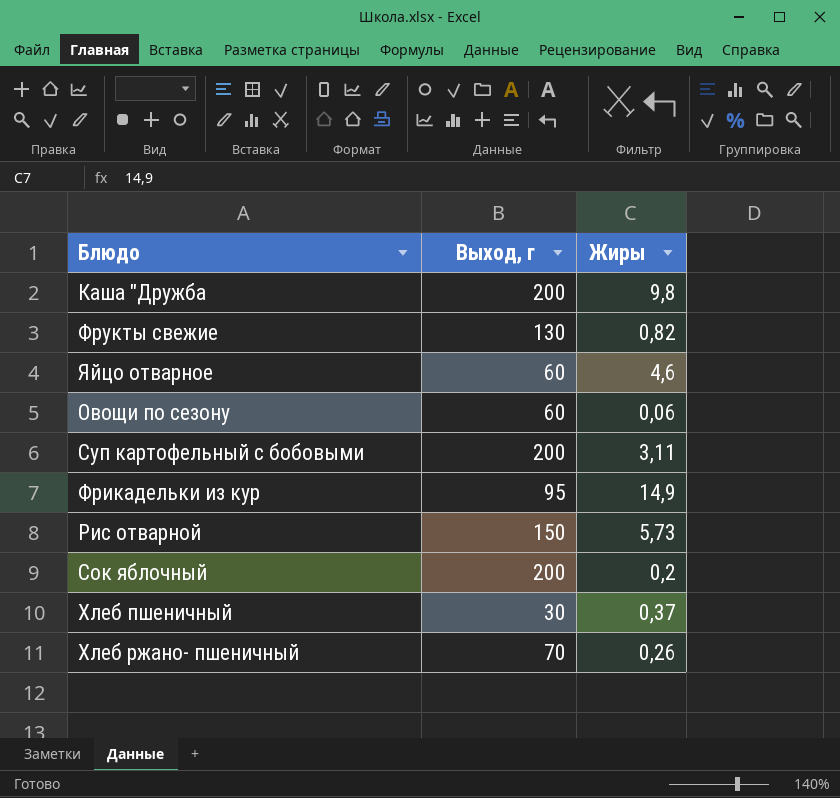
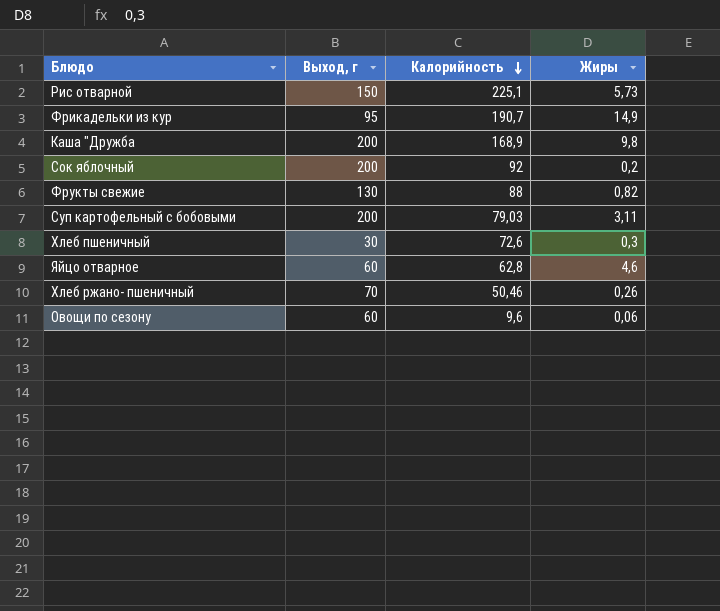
row order: none -> Калорийность descending
column Калорийность | position: none -> 3
Хлеб пшеничный | Жиры: 0,37 -> 0,3

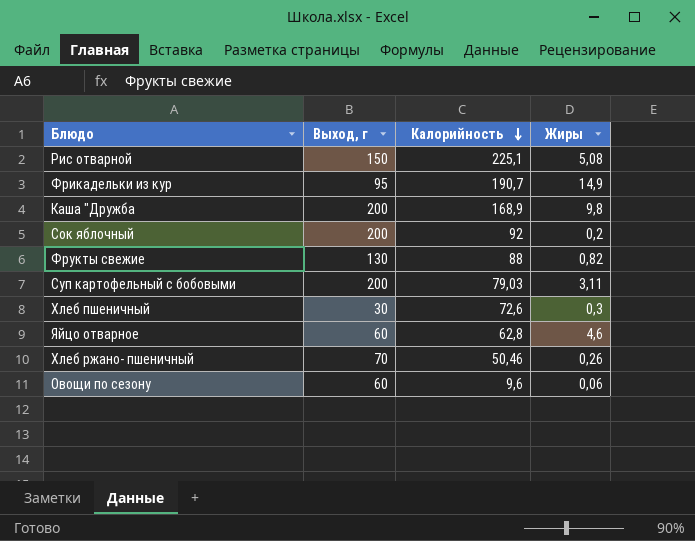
Рис отварной | Жиры: 5,73 -> 5,08

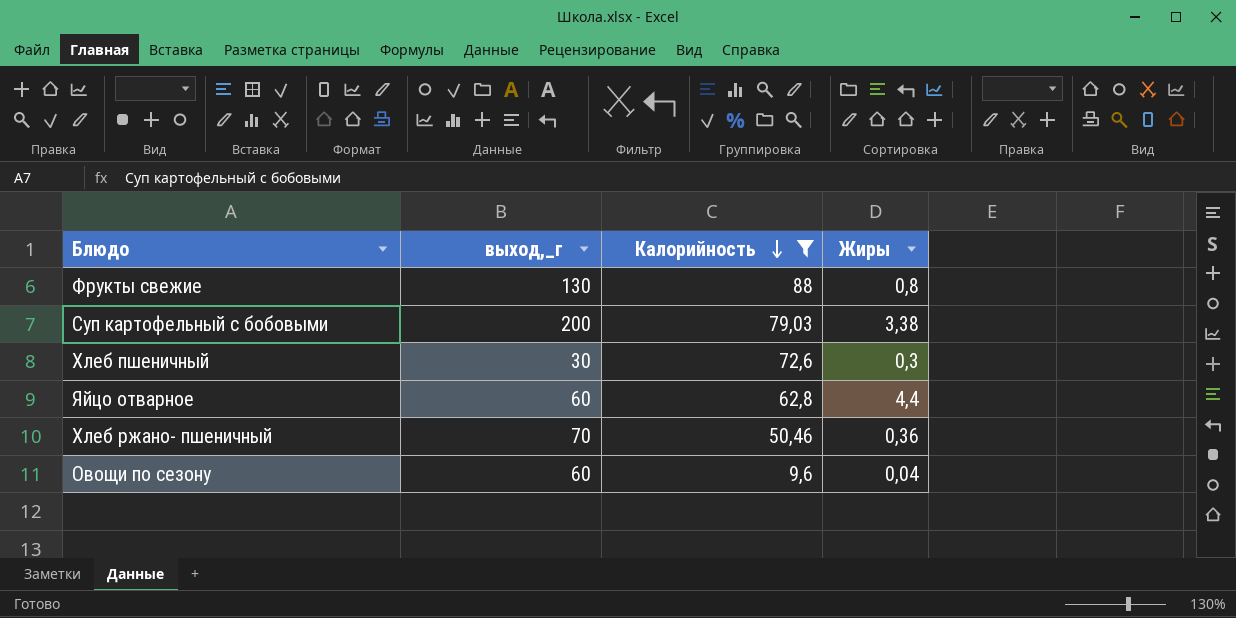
filter: none -> Калорийность <= 88
column name: Выход, г -> выход,_г
Фрукты свежие | Жиры: 0,82 -> 0,8
Суп картофельный с бобовыми | Жиры: 3,11 -> 3,38
Яйцо отварное | Жиры: 4,6 -> 4,4
Хлеб ржано- пшеничный | Жиры: 0,26 -> 0,36
Овощи по сезону | Жиры: 0,06 -> 0,04

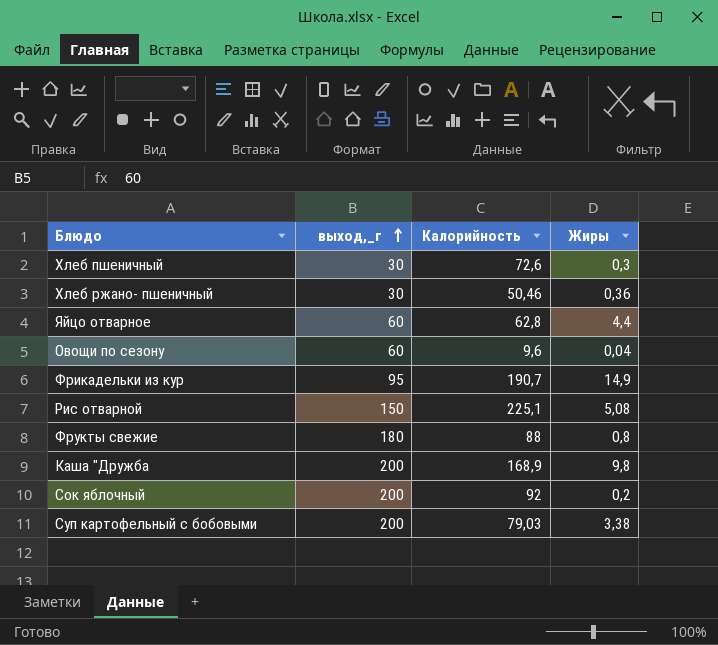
filter: Калорийность <= 88 -> none
row order: Калорийность descending -> выход,_г ascending
Хлеб ржано- пшеничный | выход,_г: 70 -> 30
Фрукты свежие | выход,_г: 130 -> 180

